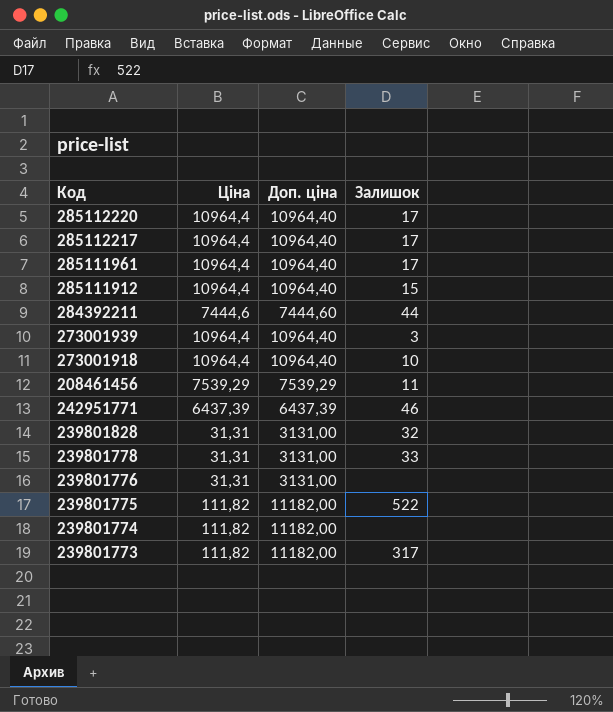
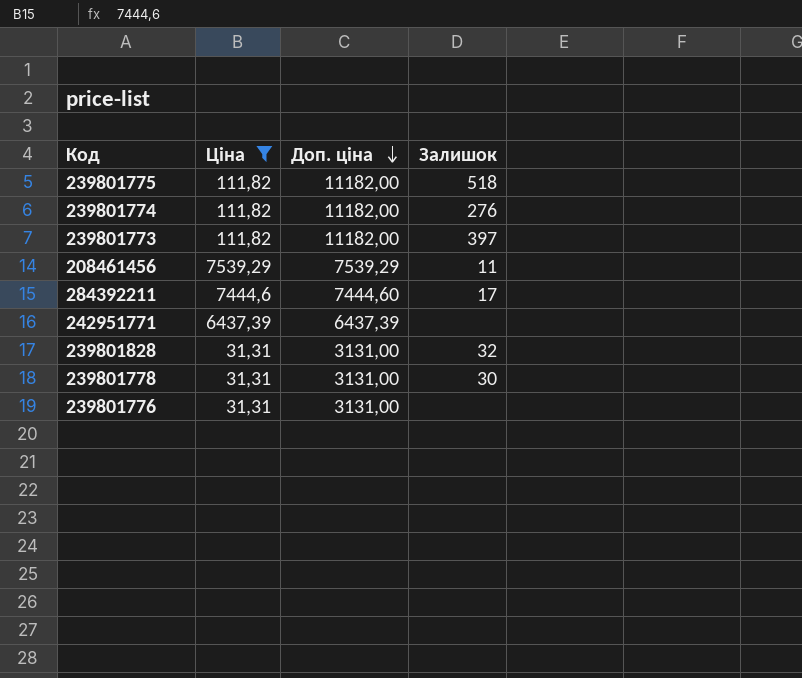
filter: none -> Ціна != 10964,4
row order: none -> Доп. ціна descending
239801775 | Залишок: 522 -> 518
239801774 | Залишок: none -> 276
239801773 | Залишок: 317 -> 397
284392211 | Залишок: 44 -> 17
242951771 | Залишок: 46 -> none
239801778 | Залишок: 33 -> 30

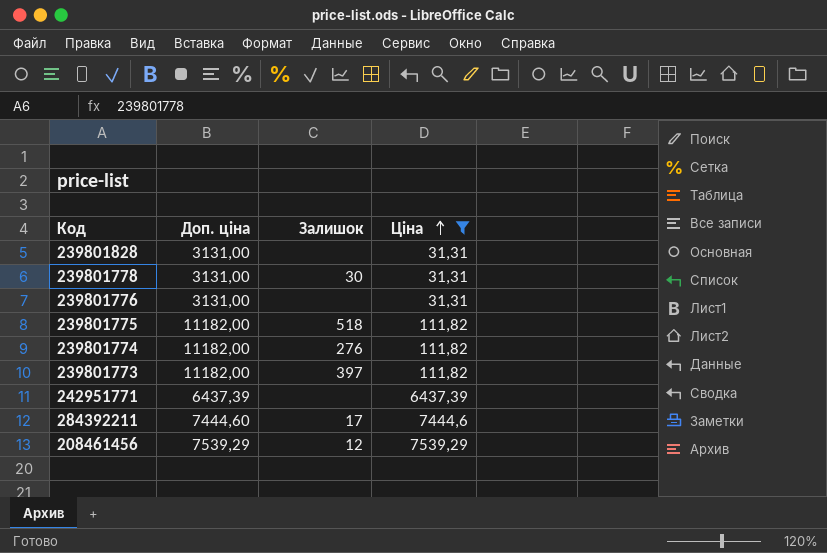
row order: Доп. ціна descending -> Ціна ascending
column Ціна | position: 2 -> 4
239801828 | Залишок: 32 -> none
208461456 | Залишок: 11 -> 12

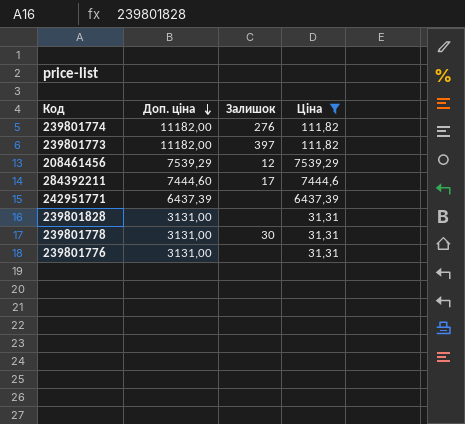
row order: Ціна ascending -> Доп. ціна descending
row 239801775: 11182,00 | 518 | 111,82 -> none

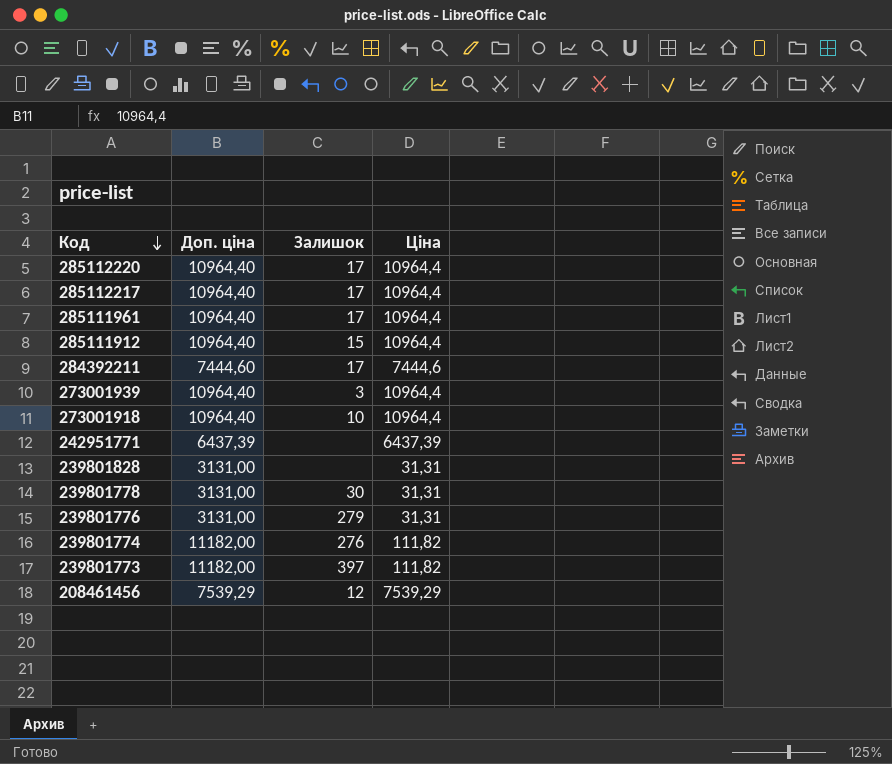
filter: Ціна != 10964,4 -> none
row order: Доп. ціна descending -> Код descending
239801776 | Залишок: none -> 279

